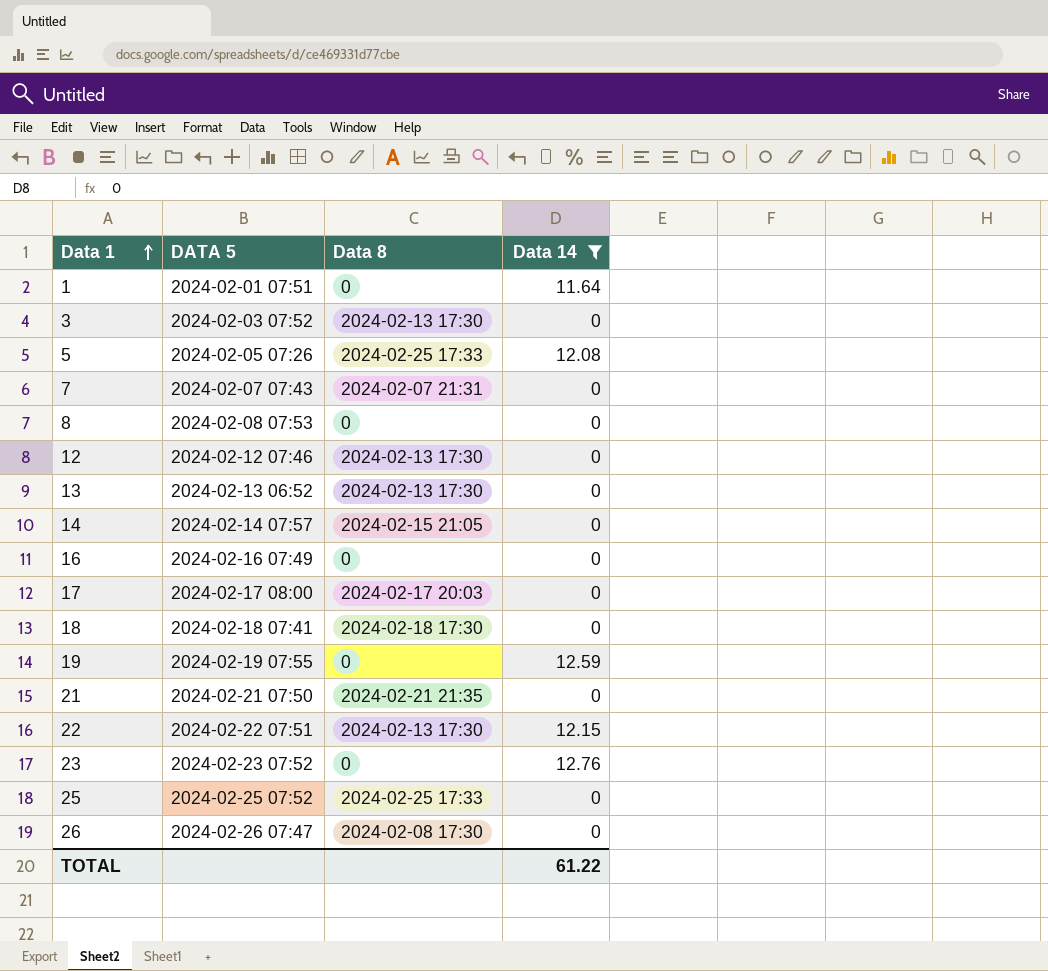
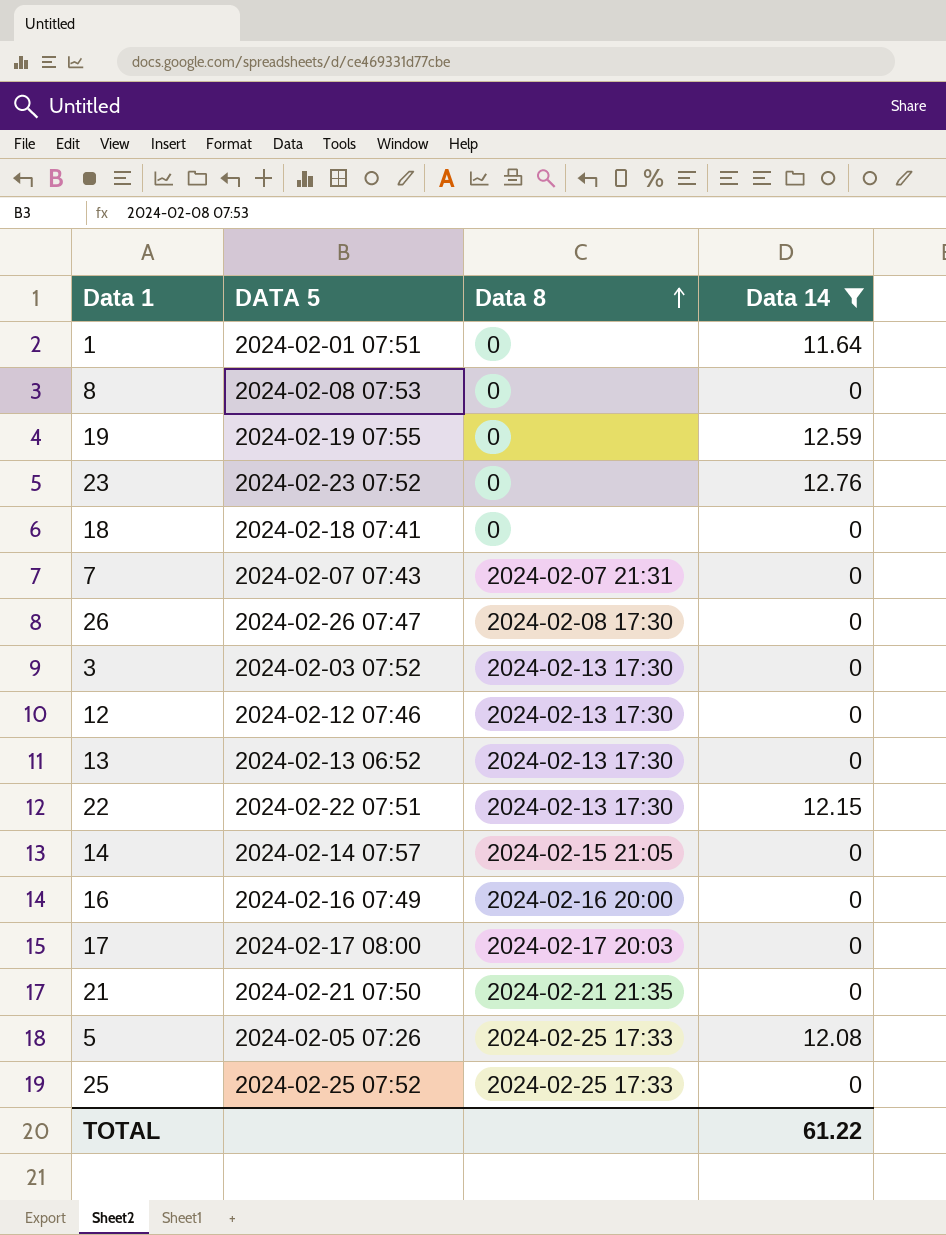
row order: Data 1 ascending -> Data 8 ascending
18 | Data 8: 2024-02-18 17:30 -> 0
16 | Data 8: 0 -> 2024-02-16 20:00

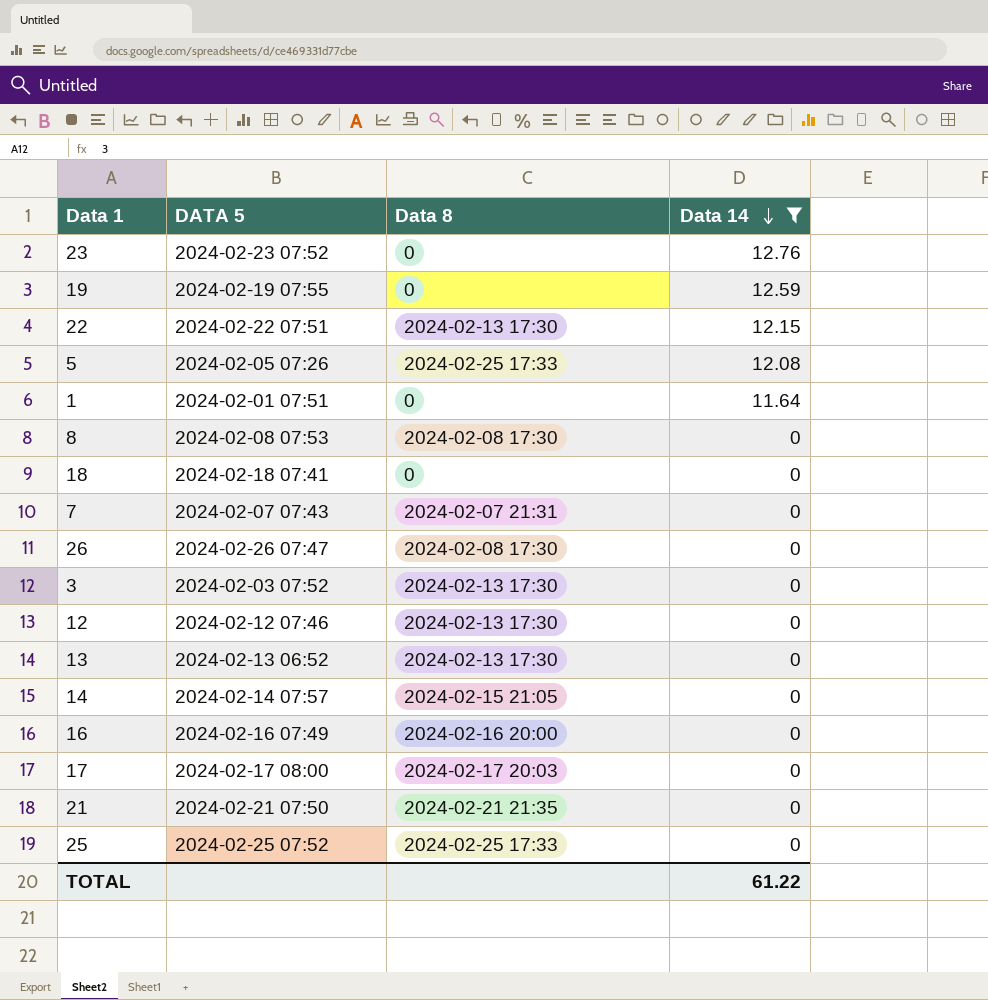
row order: Data 8 ascending -> Data 14 descending
8 | Data 8: 0 -> 2024-02-08 17:30

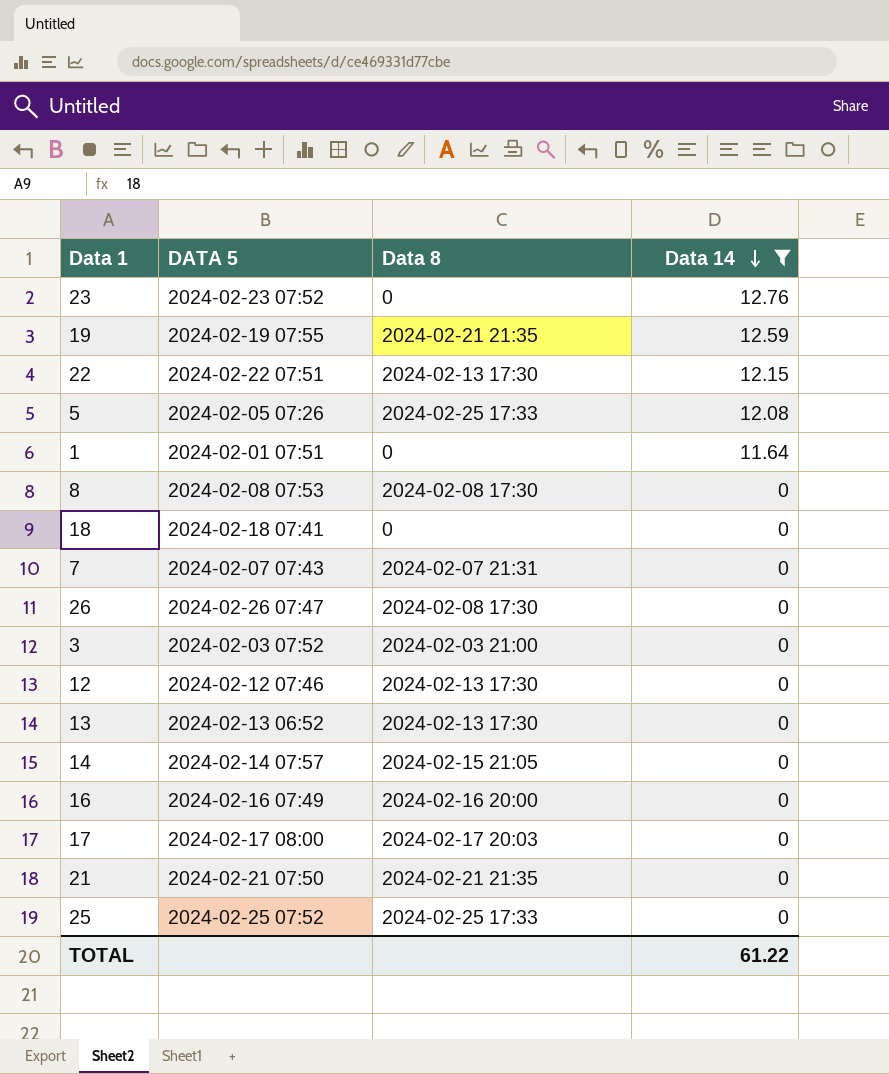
19 | Data 8: 0 -> 2024-02-21 21:35
3 | Data 8: 2024-02-13 17:30 -> 2024-02-03 21:00

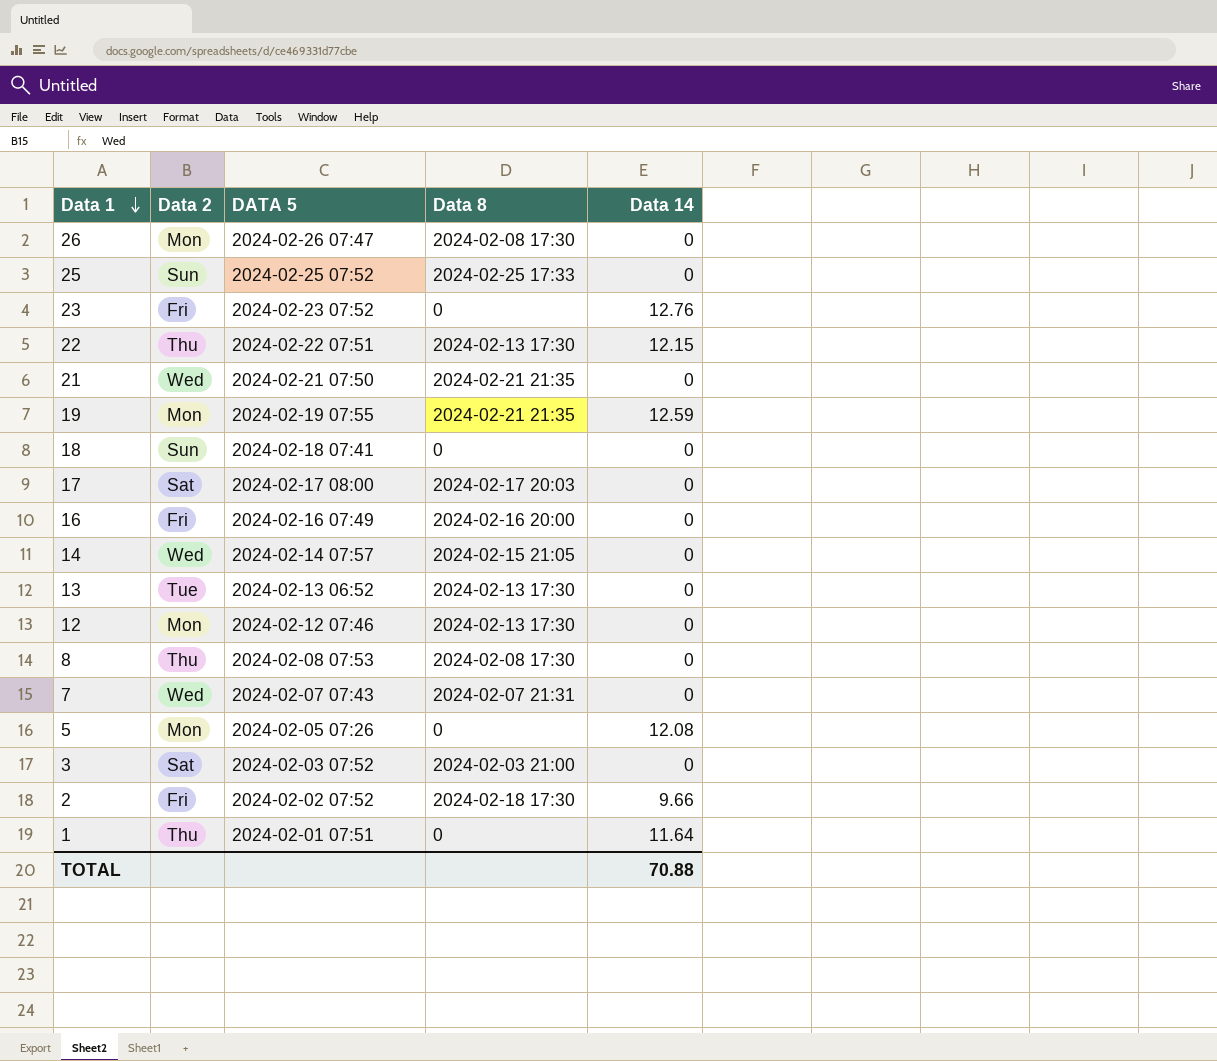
filter: Data 14 != 9.66 -> none
row order: Data 14 descending -> Data 1 descending
column Data 2 | position: none -> 2
5 | Data 8: 2024-02-25 17:33 -> 0
TOTAL | Data 14: 61.22 -> 70.88

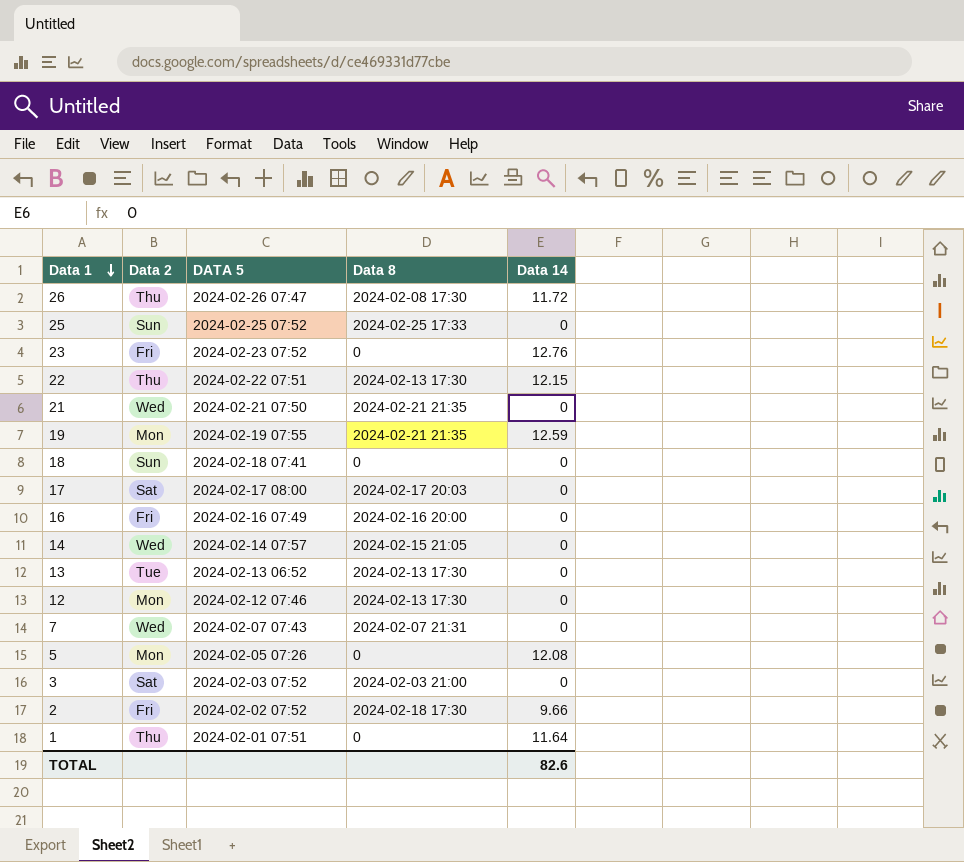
row 8: Thu | 2024-02-08 07:53 | 2024-02-08 17:30 | 0 -> none
26 | Data 2: Mon -> Thu
26 | Data 14: 0 -> 11.72
TOTAL | Data 14: 70.88 -> 82.6

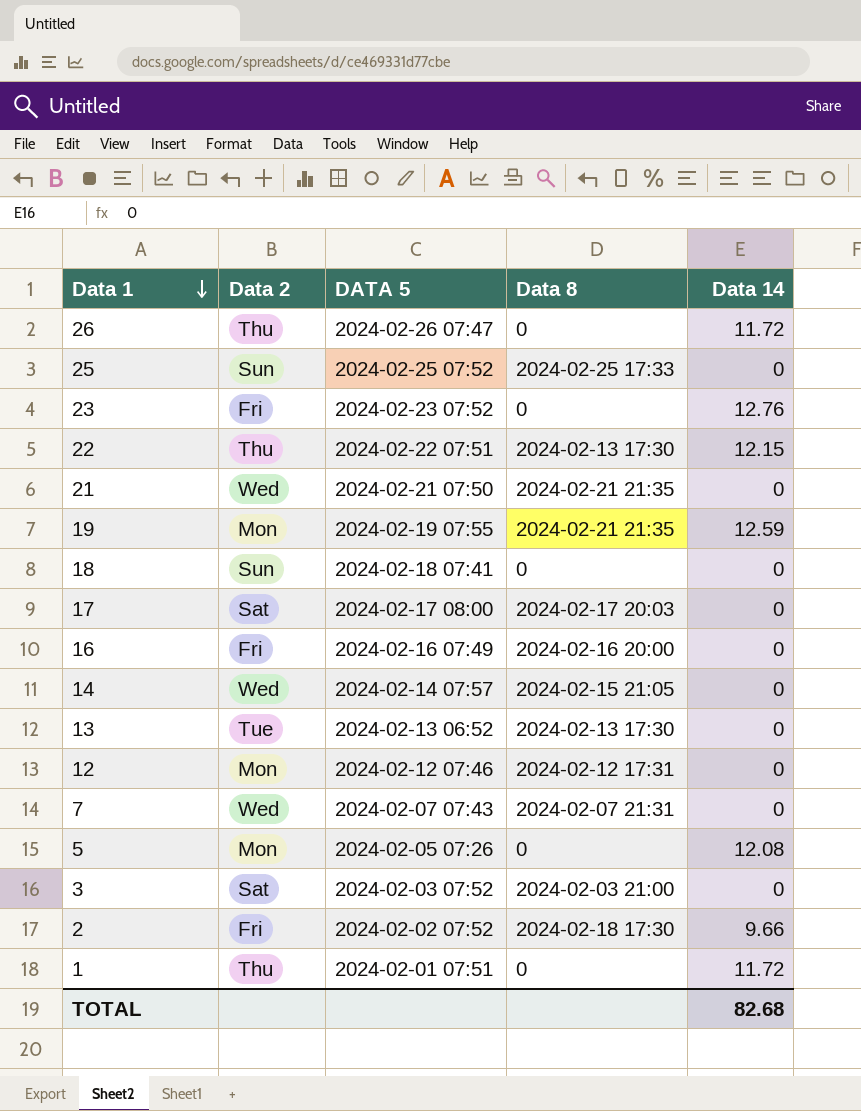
26 | Data 8: 2024-02-08 17:30 -> 0
12 | Data 8: 2024-02-13 17:30 -> 2024-02-12 17:31
1 | Data 14: 11.64 -> 11.72
TOTAL | Data 14: 82.6 -> 82.68

